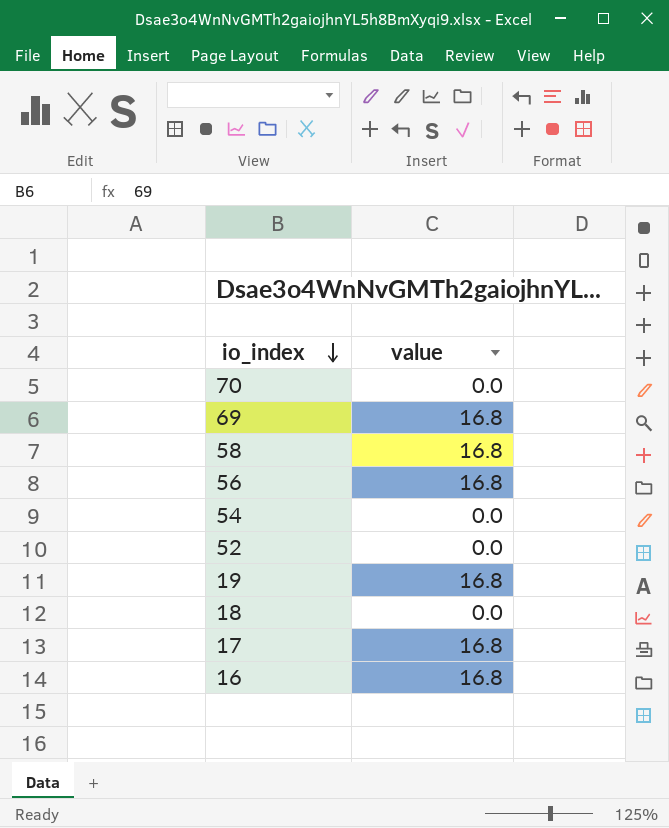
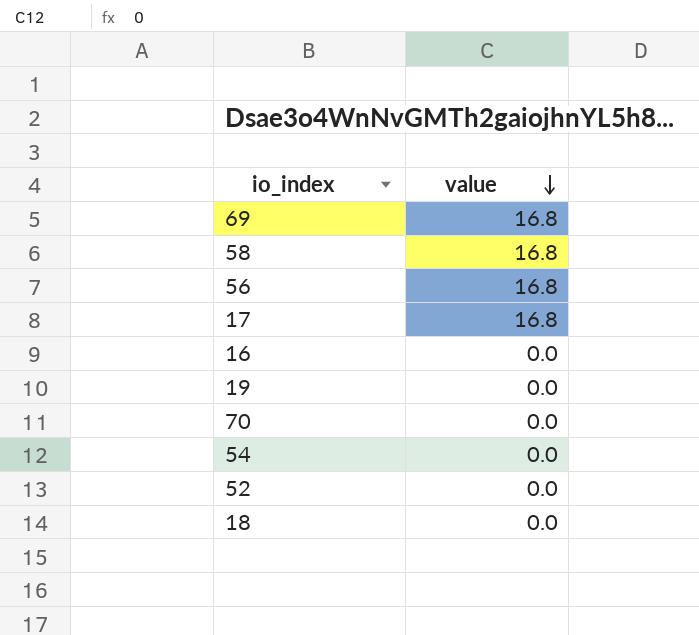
row order: io_index descending -> value descending
16 | value: 16.8 -> 0.0
19 | value: 16.8 -> 0.0

